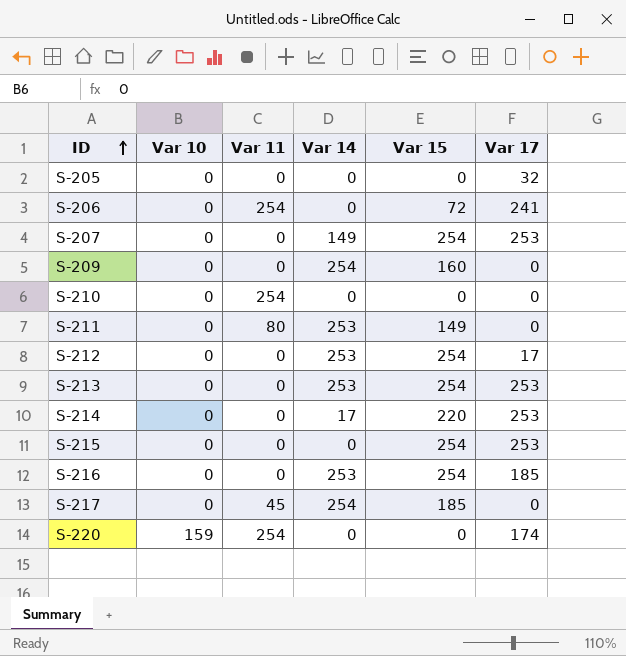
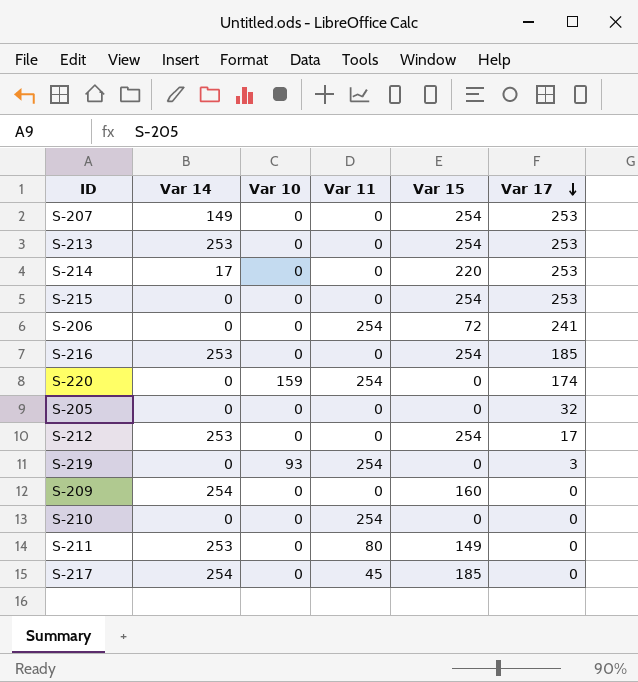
row order: ID ascending -> Var 17 descending
column Var 14 | position: 4 -> 2
row S-219: none -> 0 | 93 | 254 | 0 | 3

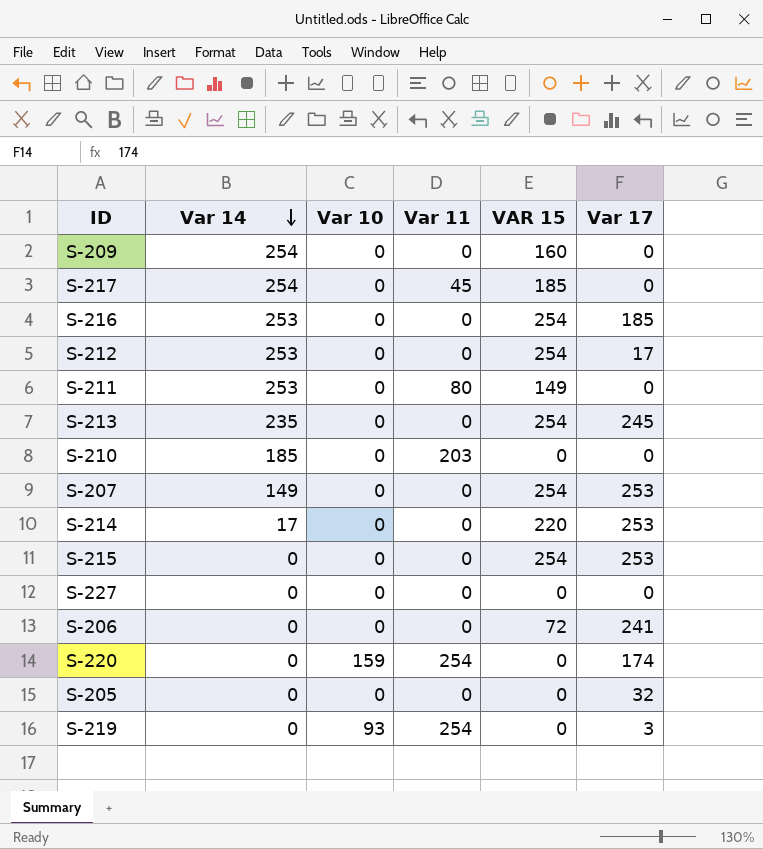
row order: Var 17 descending -> Var 14 descending
column name: Var 15 -> VAR 15
S-213 | Var 14: 253 -> 235
S-213 | Var 17: 253 -> 245
S-210 | Var 14: 0 -> 185
S-210 | Var 11: 254 -> 203
row S-227: none -> 0 | 0 | 0 | 0 | 0
S-206 | Var 11: 254 -> 0

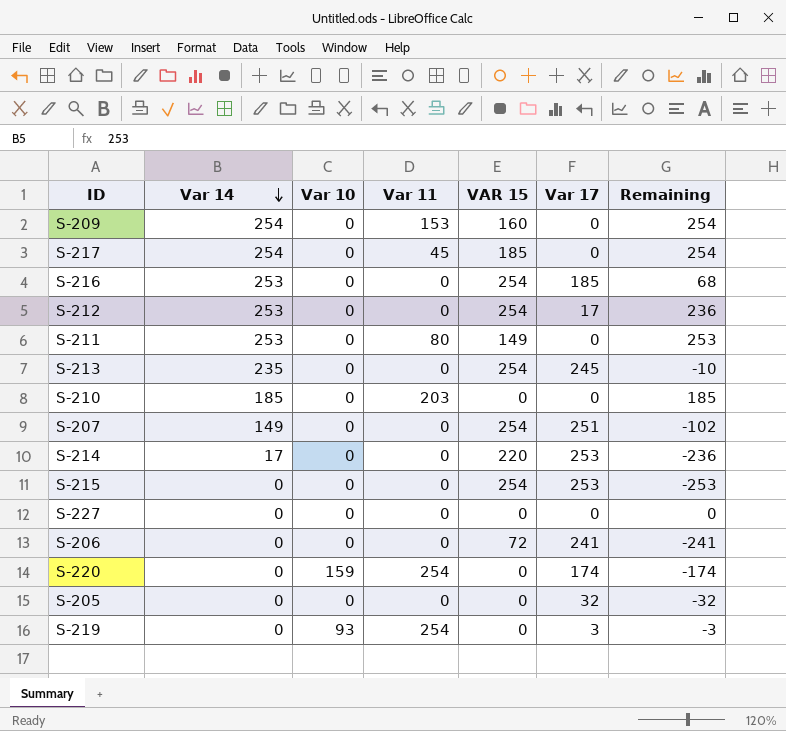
column Remaining | formula: none -> [Var 14] - [Var 17]
S-209 | Var 11: 0 -> 153
S-207 | Var 17: 253 -> 251

